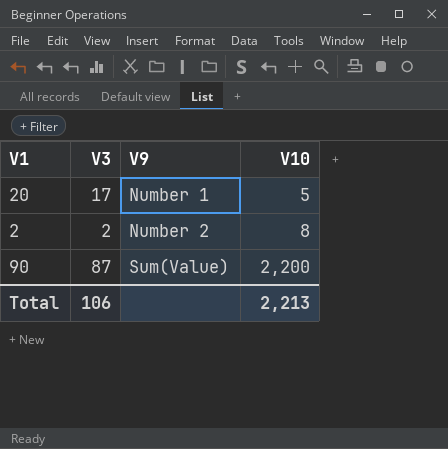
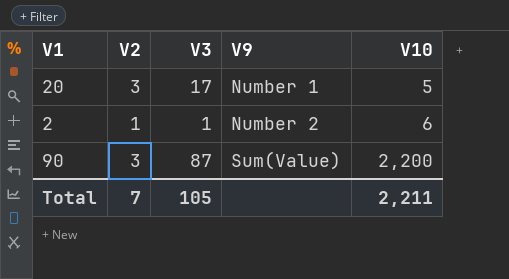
column V2 | position: none -> 2
2 | V3: 2 -> 1
2 | V10: 8 -> 6
Total | V3: 106 -> 105
Total | V10: 2,213 -> 2,211

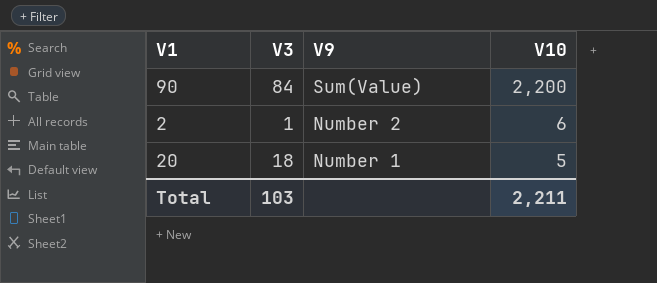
row order: V9 ascending -> V9 descending
column V2 | position: 2 -> none
90 | V3: 87 -> 84
20 | V3: 17 -> 18
Total | V3: 105 -> 103

